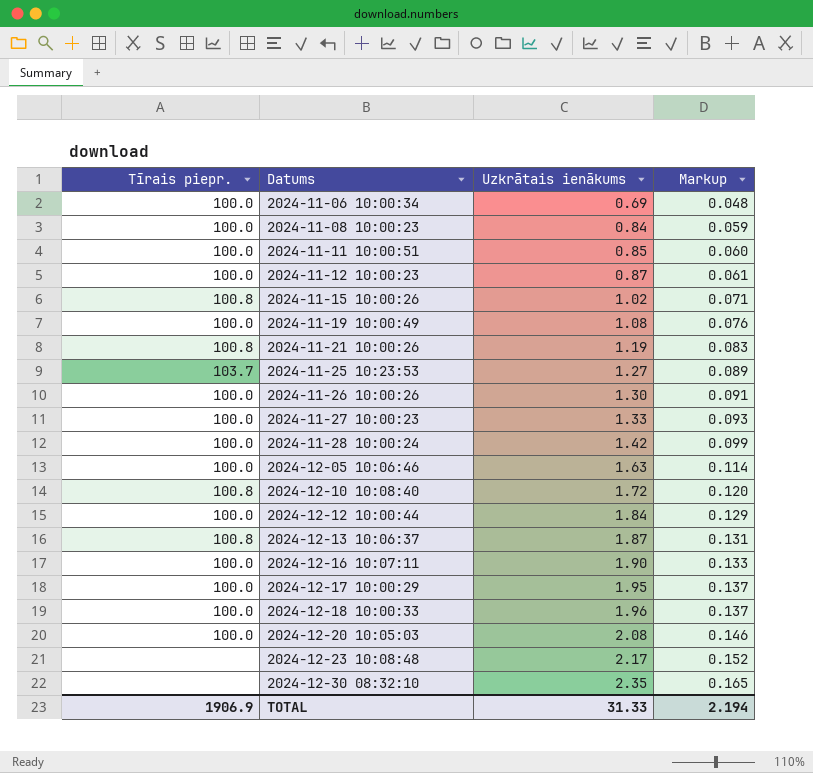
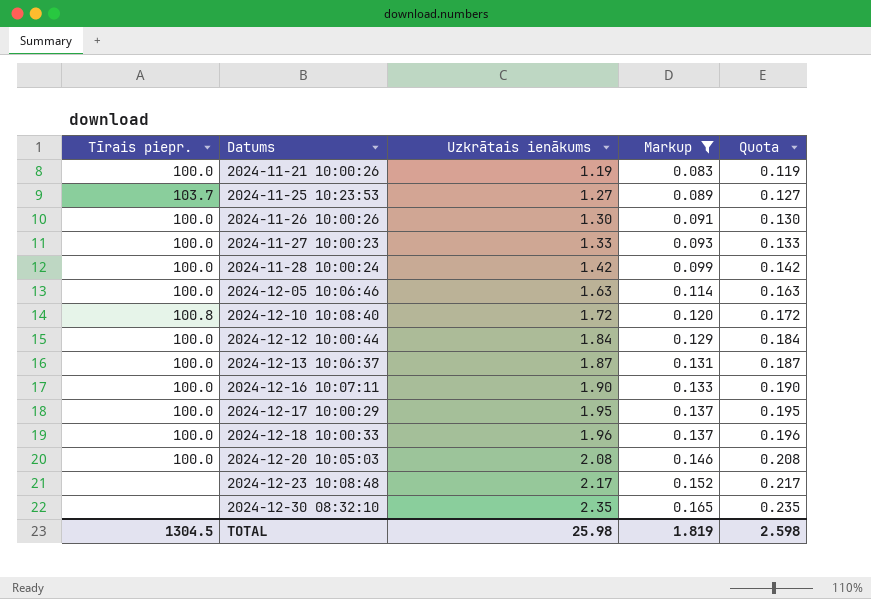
filter: none -> Markup >= 0.083
column Quota | formula: none -> [Uzkrātais ienākums] * 0.1
2024-11-21 10:00:26 | Tīrais piepr.: 100.8 -> 100.0
2024-12-13 10:06:37 | Tīrais piepr.: 100.8 -> 100.0
TOTAL | Tīrais piepr.: 1906.9 -> 1304.5
TOTAL | Uzkrātais ienākums: 31.33 -> 25.98
TOTAL | Markup: 2.194 -> 1.819

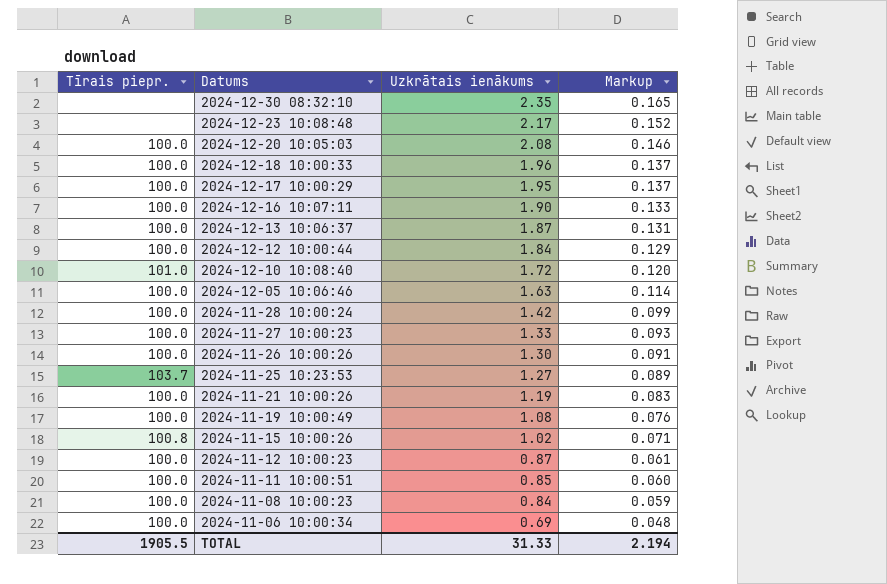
filter: Markup >= 0.083 -> none
row order: Datums ascending -> Datums descending
column Quota | formula: [Uzkrātais ienākums] * 0.1 -> none
2024-12-10 10:08:40 | Tīrais piepr.: 100.8 -> 101.0
TOTAL | Tīrais piepr.: 1304.5 -> 1905.5
TOTAL | Uzkrātais ienākums: 25.98 -> 31.33
TOTAL | Markup: 1.819 -> 2.194

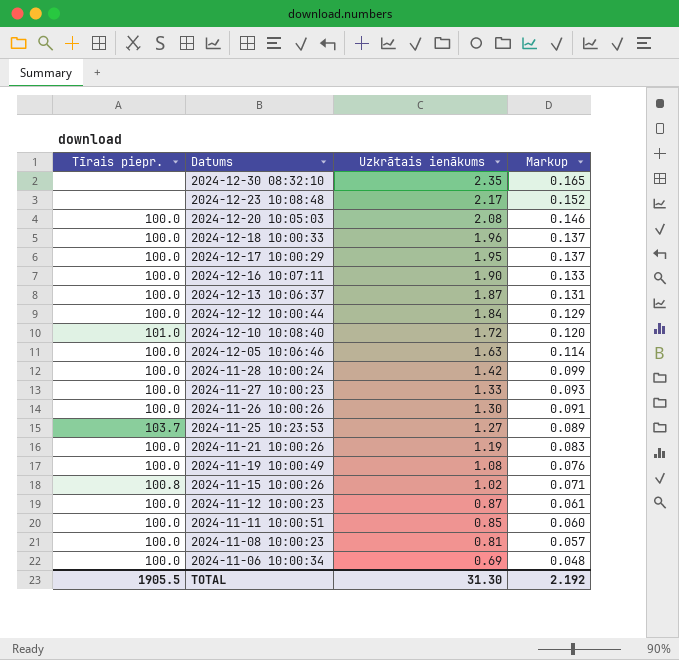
2024-11-08 10:00:23 | Uzkrātais ienākums: 0.84 -> 0.81
2024-11-08 10:00:23 | Markup: 0.059 -> 0.057
TOTAL | Uzkrātais ienākums: 31.33 -> 31.30
TOTAL | Markup: 2.194 -> 2.192

